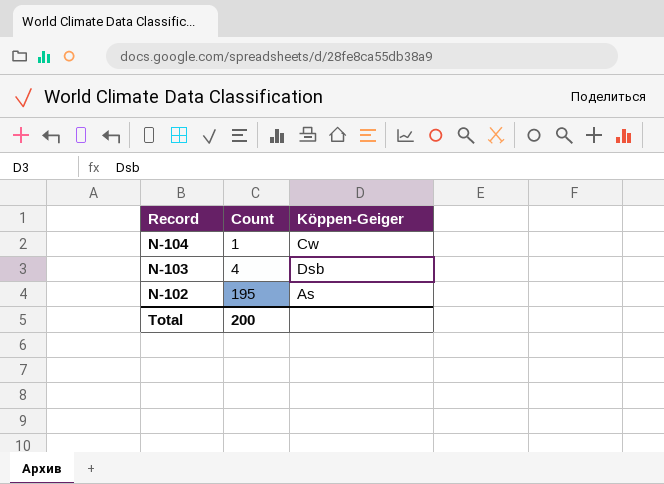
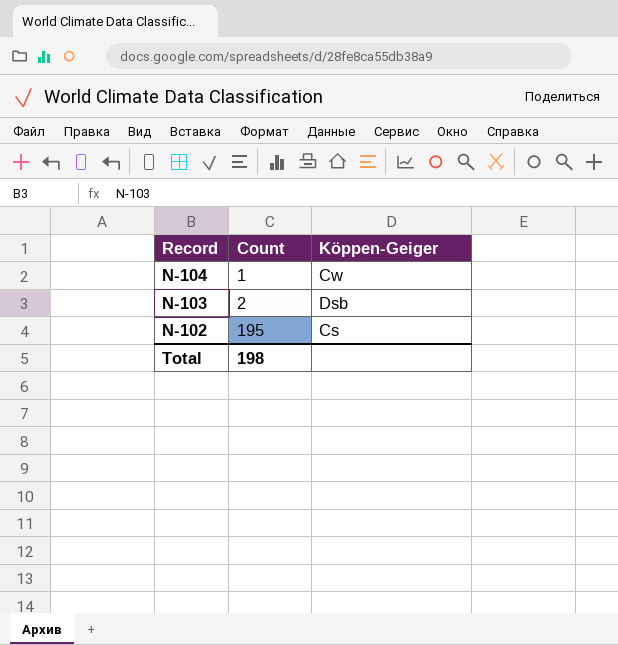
N-103 | Count: 4 -> 2
N-102 | Köppen-Geiger: As -> Cs
Total | Count: 200 -> 198

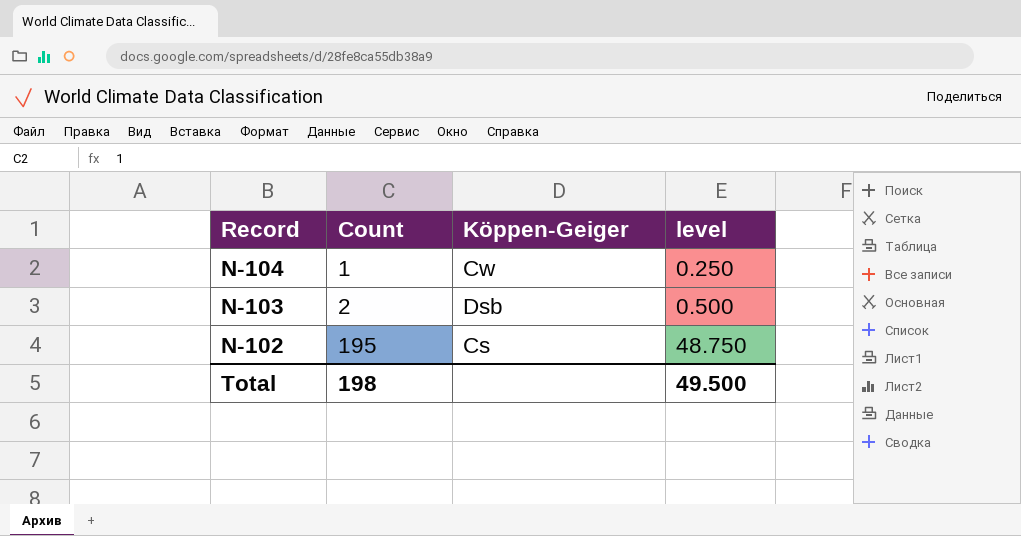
column level | formula: none -> [Count] * 0.25

